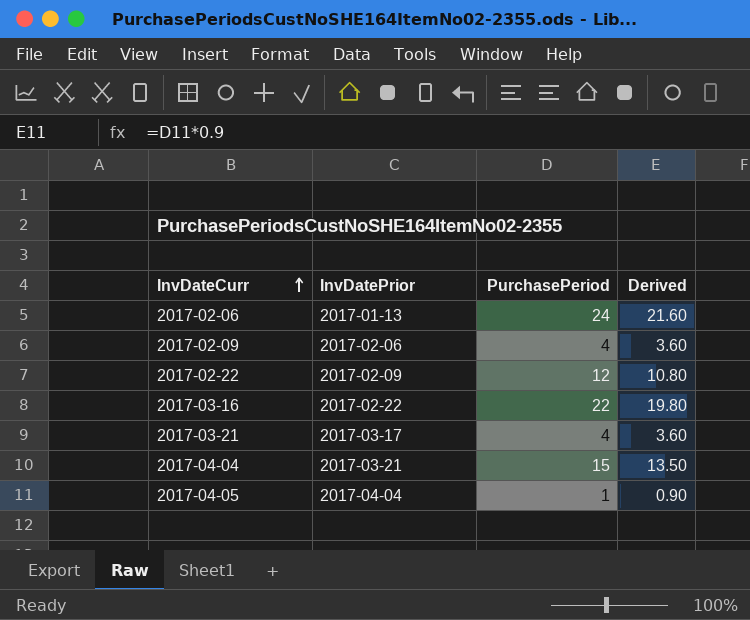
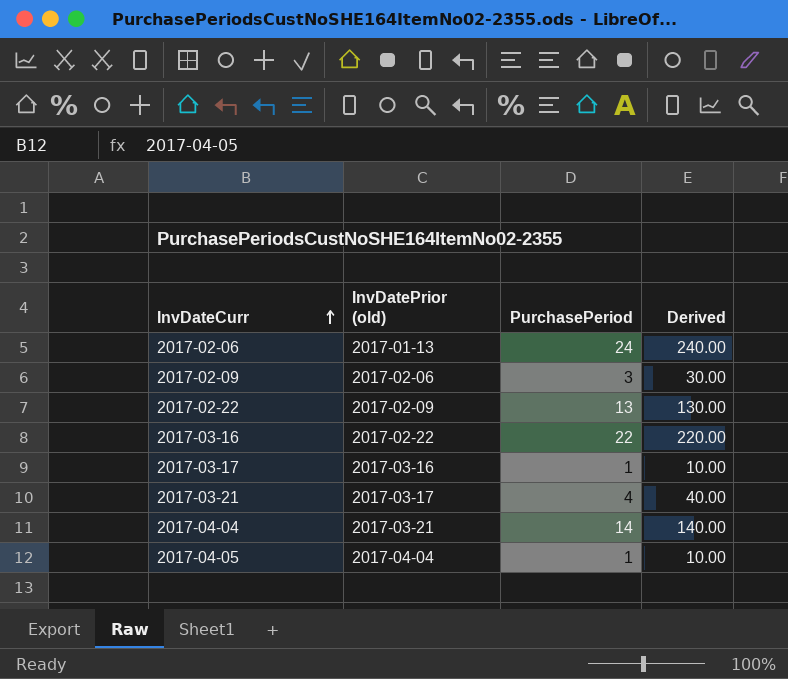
column name: InvDatePrior -> InvDatePrior (old)
column Derived | formula: [PurchasePeriod] * 0.9 -> [PurchasePeriod] * 10
2017-02-09 | PurchasePeriod: 4 -> 3
2017-02-22 | PurchasePeriod: 12 -> 13
row 2017-03-17: none -> 2017-03-16 | 1 | 10.00
2017-04-04 | PurchasePeriod: 15 -> 14

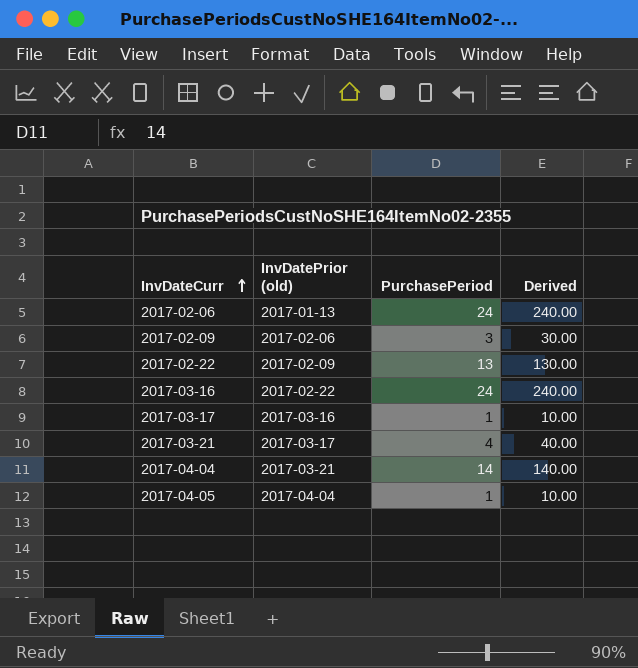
2017-03-16 | PurchasePeriod: 22 -> 24
2017-03-16 | Derived: 220.00 -> 240.00

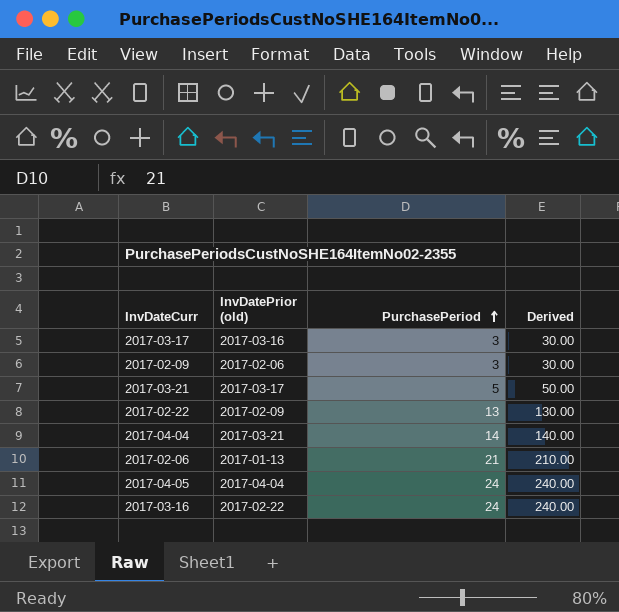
row order: InvDateCurr ascending -> PurchasePeriod ascending
2017-03-17 | PurchasePeriod: 1 -> 3
2017-03-17 | Derived: 10.00 -> 30.00
2017-03-21 | PurchasePeriod: 4 -> 5
2017-03-21 | Derived: 40.00 -> 50.00
2017-02-06 | PurchasePeriod: 24 -> 21
2017-02-06 | Derived: 240.00 -> 210.00
2017-04-05 | PurchasePeriod: 1 -> 24
2017-04-05 | Derived: 10.00 -> 240.00

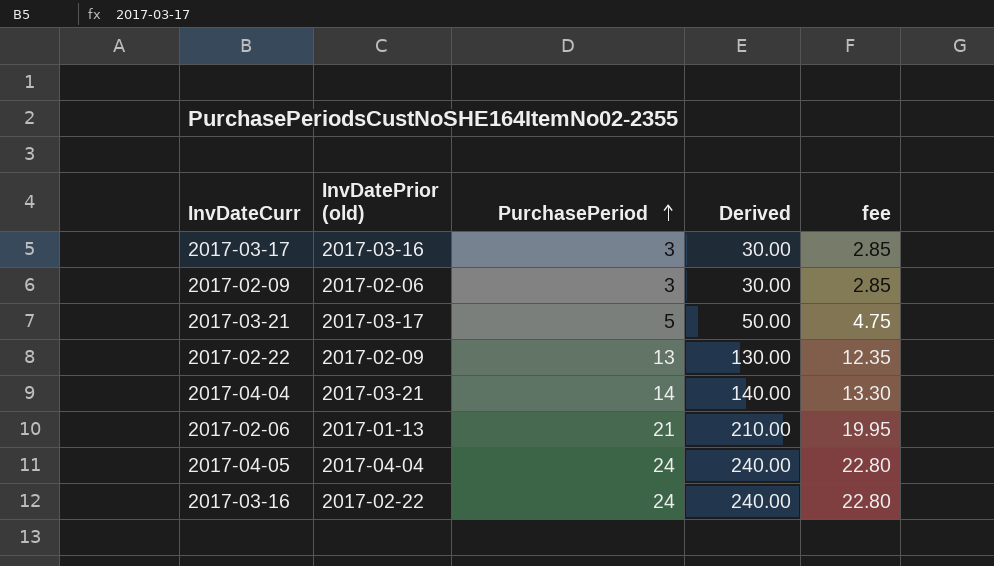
column fee | formula: none -> [PurchasePeriod] * 0.95

